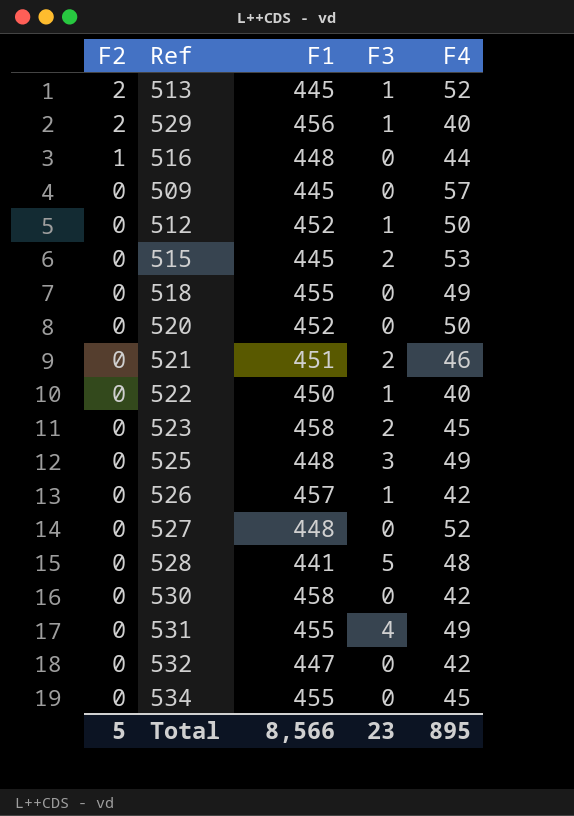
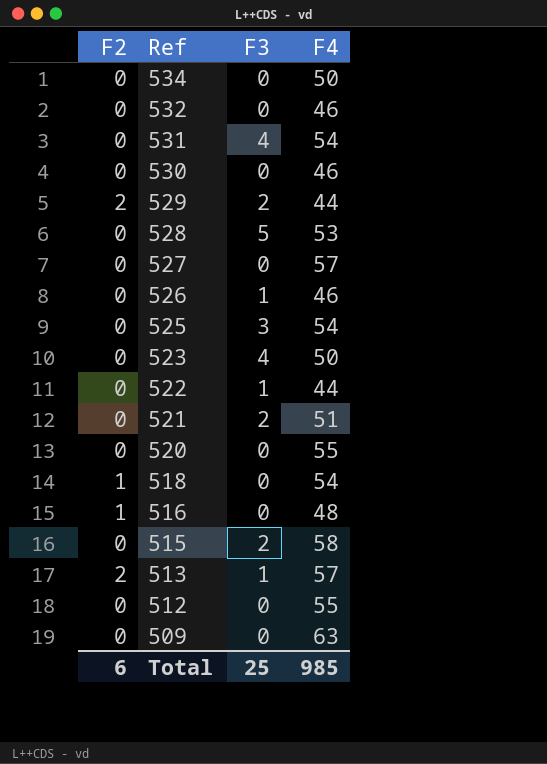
row order: F2 descending -> Ref descending
column F1 | position: 3 -> none
534 | F4: 45 -> 50
532 | F4: 42 -> 46
531 | F4: 49 -> 54
530 | F4: 42 -> 46
529 | F3: 1 -> 2
529 | F4: 40 -> 44
528 | F4: 48 -> 53
527 | F4: 52 -> 57
526 | F4: 42 -> 46
525 | F4: 49 -> 54
523 | F3: 2 -> 4
523 | F4: 45 -> 50
522 | F4: 40 -> 44
521 | F4: 46 -> 51
520 | F4: 50 -> 55
518 | F2: 0 -> 1
518 | F4: 49 -> 54
516 | F4: 44 -> 48
515 | F4: 53 -> 58
513 | F4: 52 -> 57
512 | F3: 1 -> 0
512 | F4: 50 -> 55
509 | F4: 57 -> 63
Total | F2: 5 -> 6
Total | F3: 23 -> 25
Total | F4: 895 -> 985

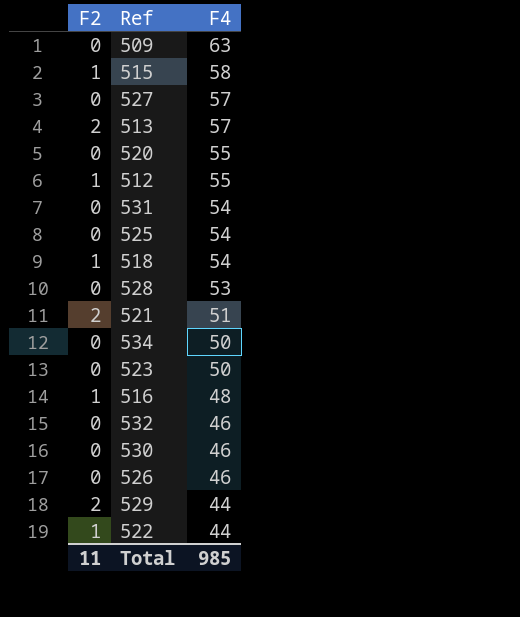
row order: Ref descending -> F4 descending
column F3 | position: 3 -> none
515 | F2: 0 -> 1
512 | F2: 0 -> 1
521 | F2: 0 -> 2
522 | F2: 0 -> 1
Total | F2: 6 -> 11

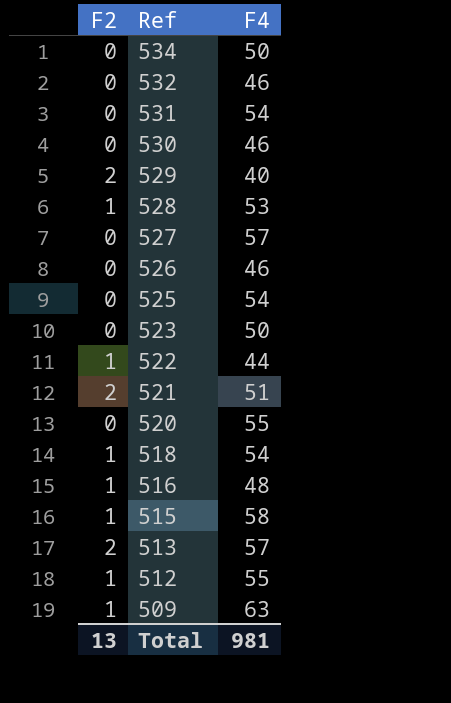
row order: F4 descending -> Ref descending
529 | F4: 44 -> 40
528 | F2: 0 -> 1
509 | F2: 0 -> 1
Total | F2: 11 -> 13
Total | F4: 985 -> 981

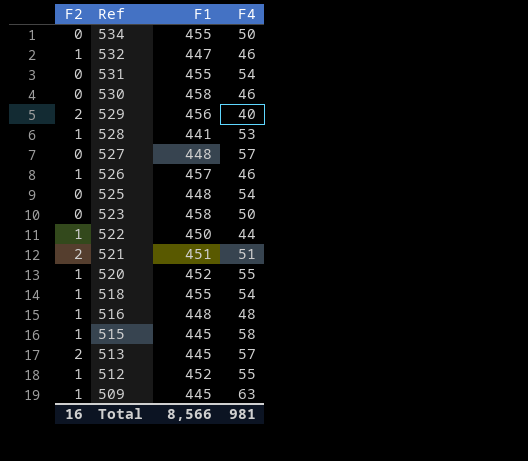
column F1 | position: none -> 3
532 | F2: 0 -> 1
526 | F2: 0 -> 1
520 | F2: 0 -> 1
Total | F2: 13 -> 16

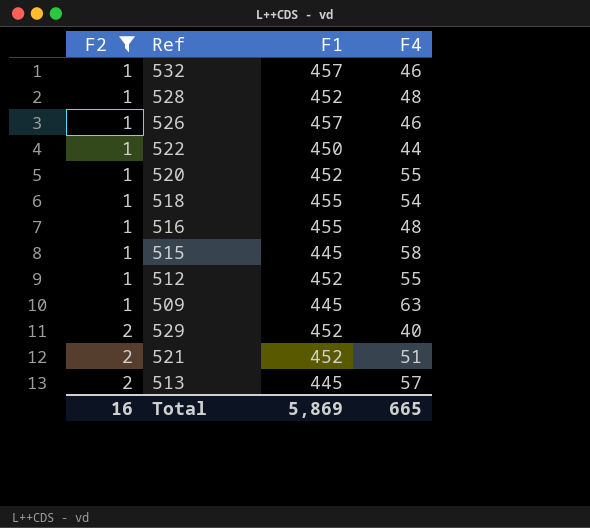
filter: none -> F2 != 0
row order: Ref descending -> F2 ascending
532 | F1: 447 -> 457
528 | F1: 441 -> 452
528 | F4: 53 -> 48
516 | F1: 448 -> 455
529 | F1: 456 -> 452
521 | F1: 451 -> 452
Total | F1: 8,566 -> 5,869
Total | F4: 981 -> 665

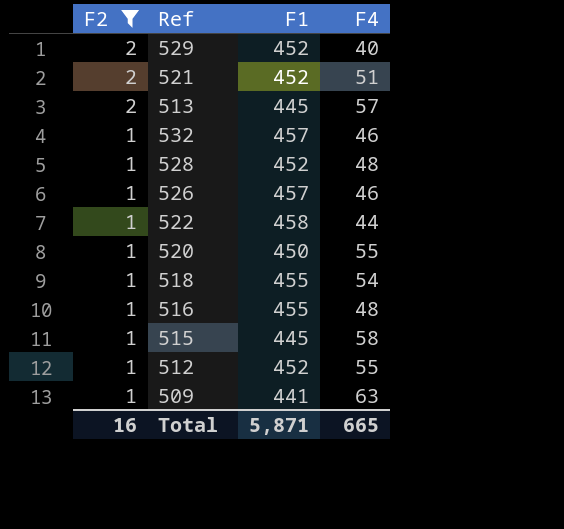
row order: F2 ascending -> F2 descending
522 | F1: 450 -> 458
520 | F1: 452 -> 450
509 | F1: 445 -> 441
Total | F1: 5,869 -> 5,871

